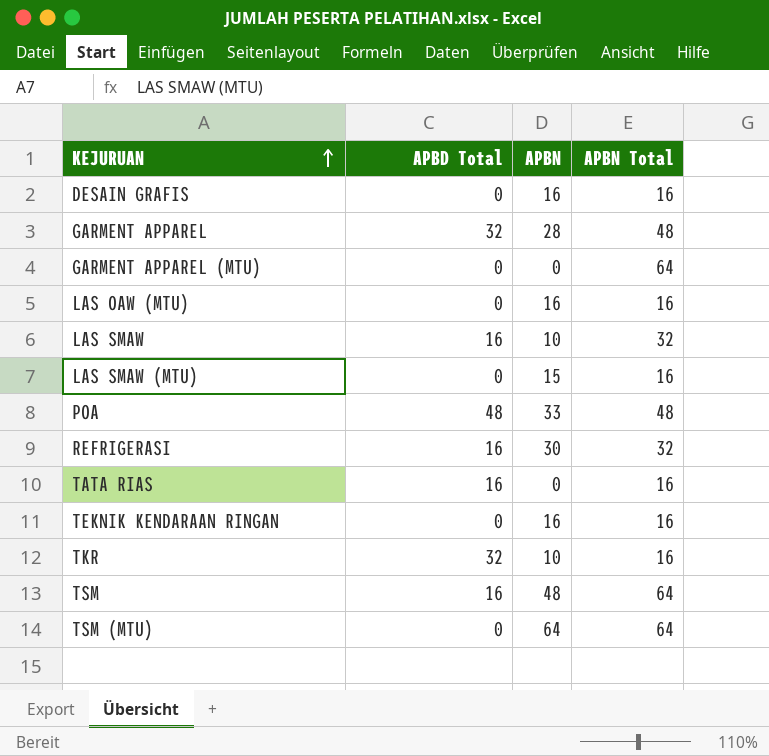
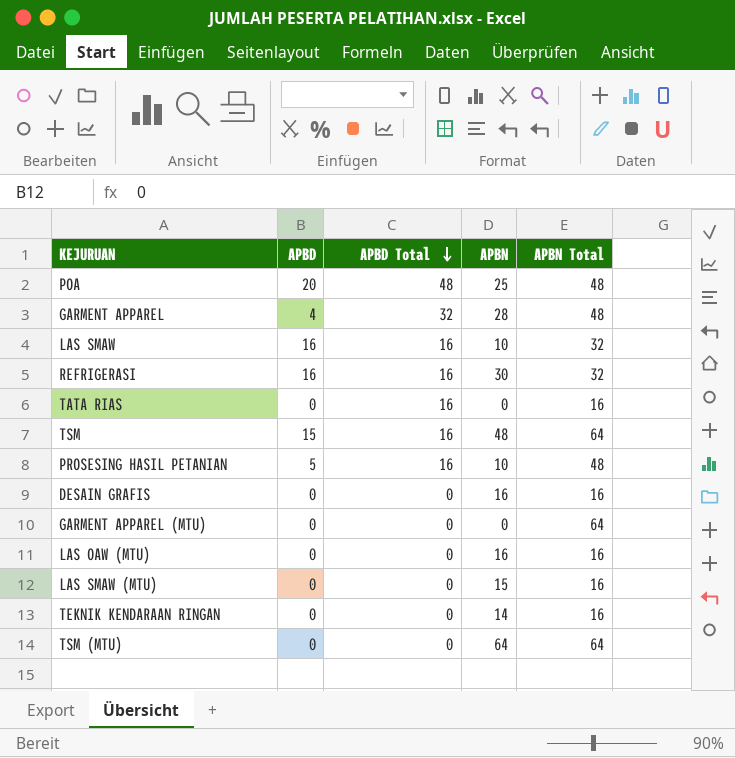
row order: KEJURUAN ascending -> APBD Total descending
column APBD | position: none -> 2
row TKR: 32 | 10 | 16 -> none
POA | APBN: 33 -> 25
row PROSESING HASIL PETANIAN: none -> 5 | 16 | 10 | 48
TEKNIK KENDARAAN RINGAN | APBN: 16 -> 14

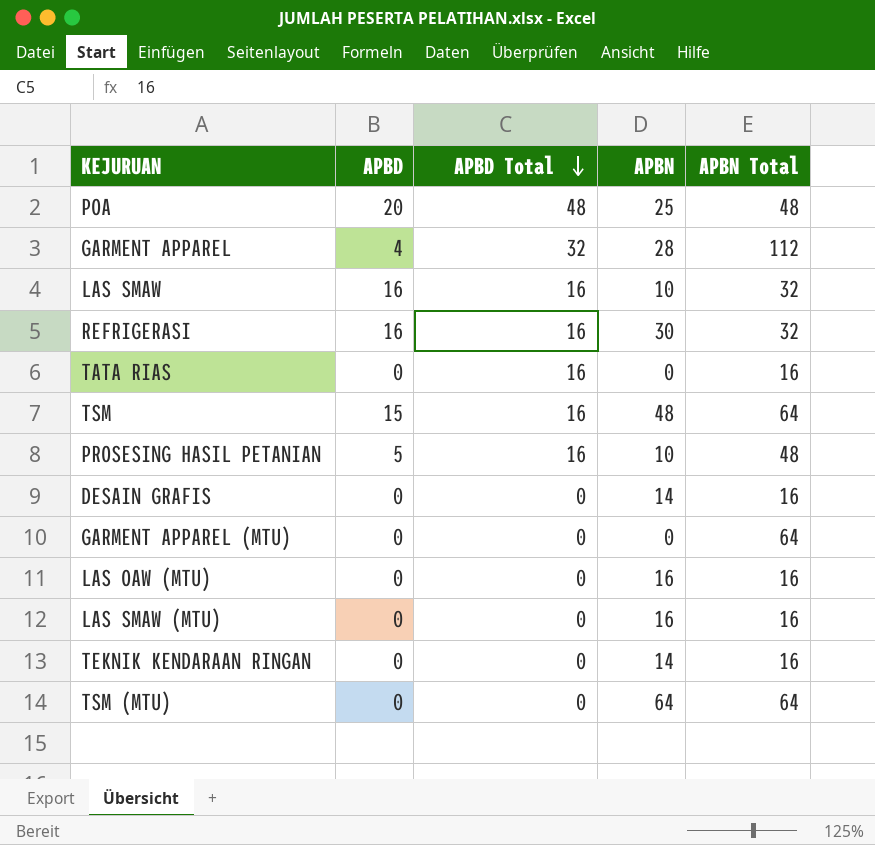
GARMENT APPAREL | APBN Total: 48 -> 112
DESAIN GRAFIS | APBN: 16 -> 14
LAS SMAW (MTU) | APBN: 15 -> 16

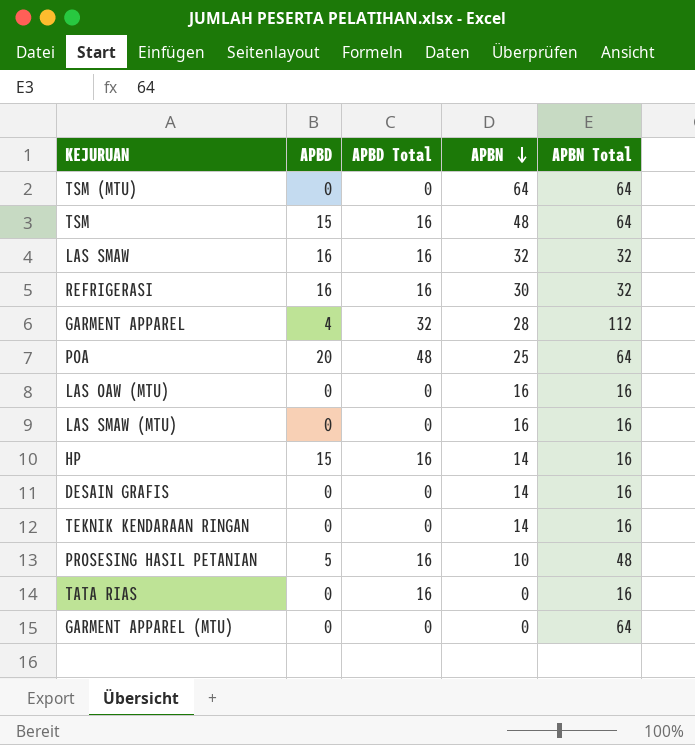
row order: APBD Total descending -> APBN descending
LAS SMAW | APBN: 10 -> 32
POA | APBN Total: 48 -> 64
row HP: none -> 15 | 16 | 14 | 16

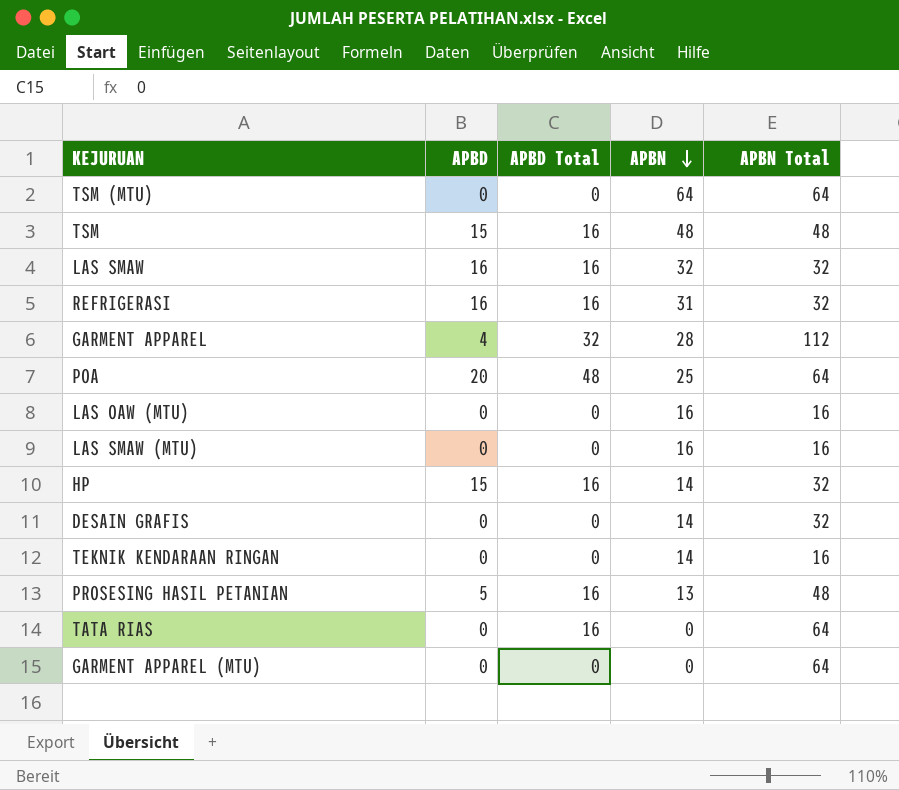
TSM | APBN Total: 64 -> 48
REFRIGERASI | APBN: 30 -> 31
HP | APBN Total: 16 -> 32
DESAIN GRAFIS | APBN Total: 16 -> 32
PROSESING HASIL PETANIAN | APBN: 10 -> 13
TATA RIAS | APBN Total: 16 -> 64

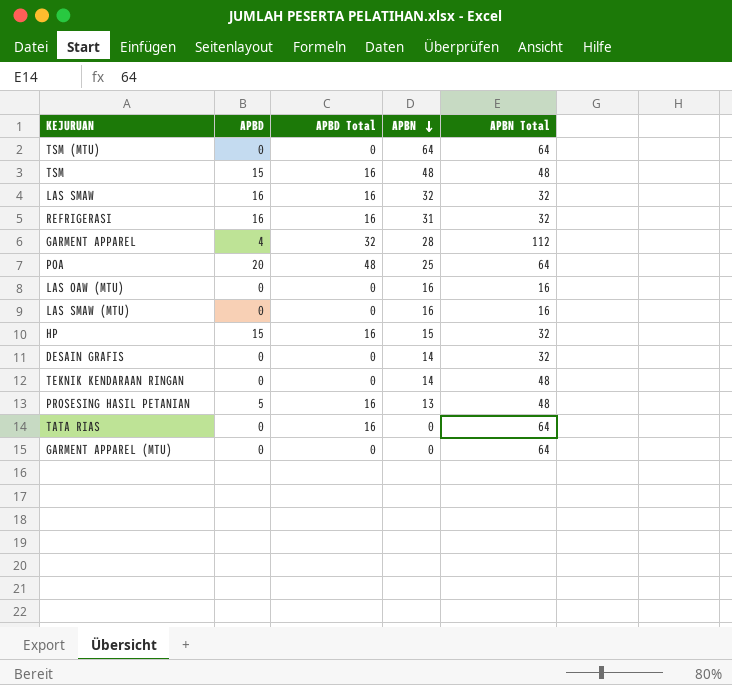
HP | APBN: 14 -> 15
TEKNIK KENDARAAN RINGAN | APBN Total: 16 -> 48

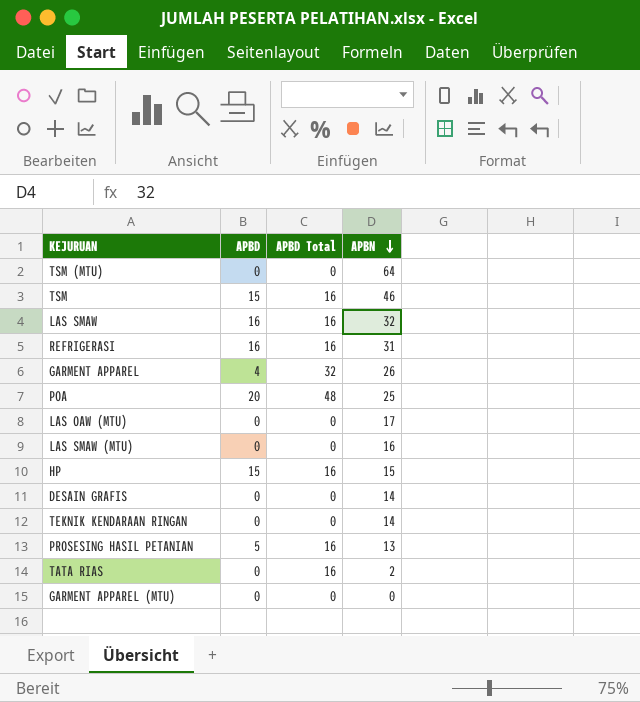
column APBN Total | position: 5 -> none
TSM | APBN: 48 -> 46
GARMENT APPAREL | APBN: 28 -> 26
LAS OAW (MTU) | APBN: 16 -> 17
TATA RIAS | APBN: 0 -> 2

